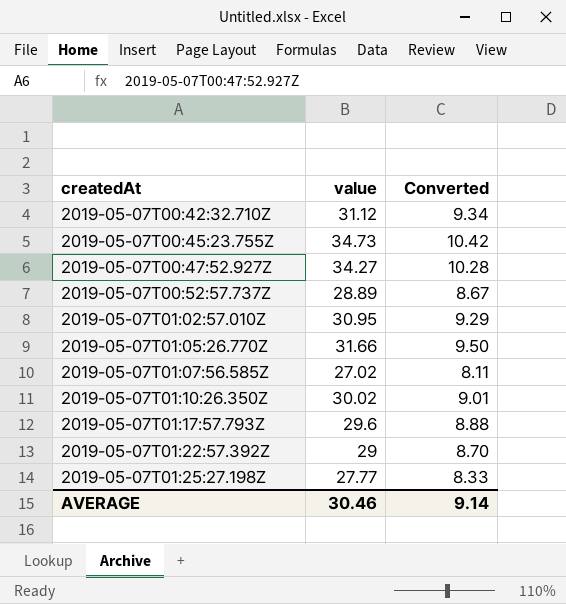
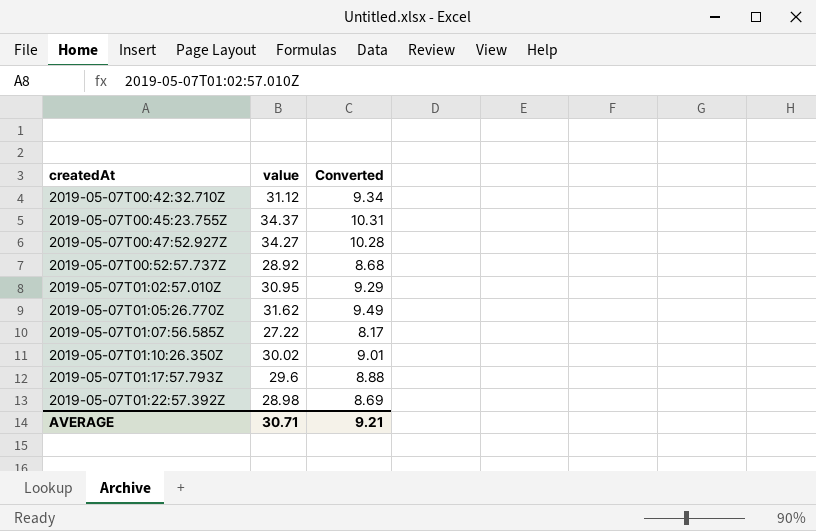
row 2019-05-07T01:25:27.198Z: 27.77 | 8.33 -> none
2019-05-07T00:45:23.755Z | value: 34.73 -> 34.37
2019-05-07T00:45:23.755Z | Converted: 10.42 -> 10.31
2019-05-07T00:52:57.737Z | value: 28.89 -> 28.92
2019-05-07T00:52:57.737Z | Converted: 8.67 -> 8.68
2019-05-07T01:05:26.770Z | value: 31.66 -> 31.62
2019-05-07T01:05:26.770Z | Converted: 9.50 -> 9.49
2019-05-07T01:07:56.585Z | value: 27.02 -> 27.22
2019-05-07T01:07:56.585Z | Converted: 8.11 -> 8.17
2019-05-07T01:22:57.392Z | value: 29 -> 28.98
2019-05-07T01:22:57.392Z | Converted: 8.70 -> 8.69
AVERAGE | value: 30.46 -> 30.71
AVERAGE | Converted: 9.14 -> 9.21

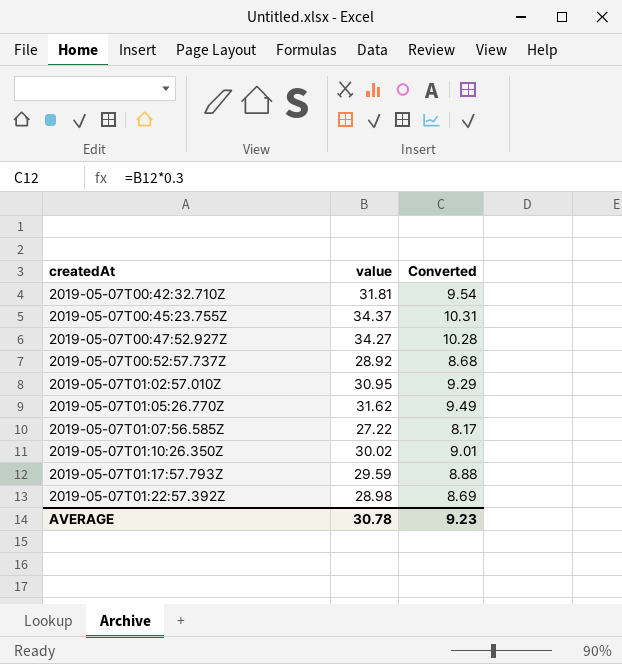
2019-05-07T00:42:32.710Z | value: 31.12 -> 31.81
2019-05-07T00:42:32.710Z | Converted: 9.34 -> 9.54
2019-05-07T01:17:57.793Z | value: 29.6 -> 29.59
AVERAGE | value: 30.71 -> 30.78
AVERAGE | Converted: 9.21 -> 9.23

